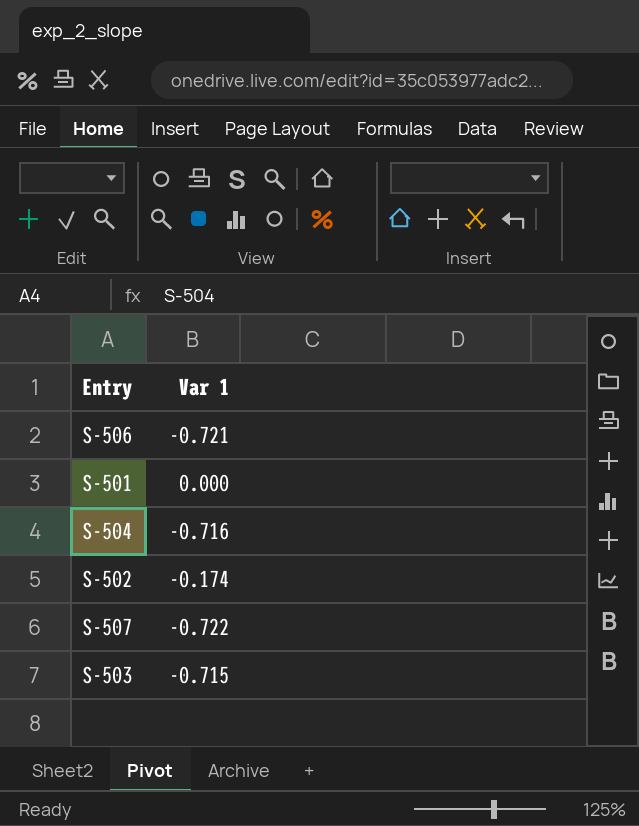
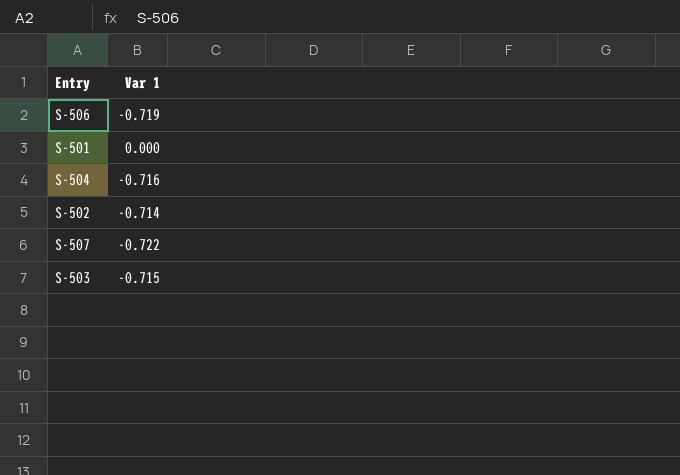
S-506 | Var 1: -0.721 -> -0.719
S-502 | Var 1: -0.174 -> -0.714

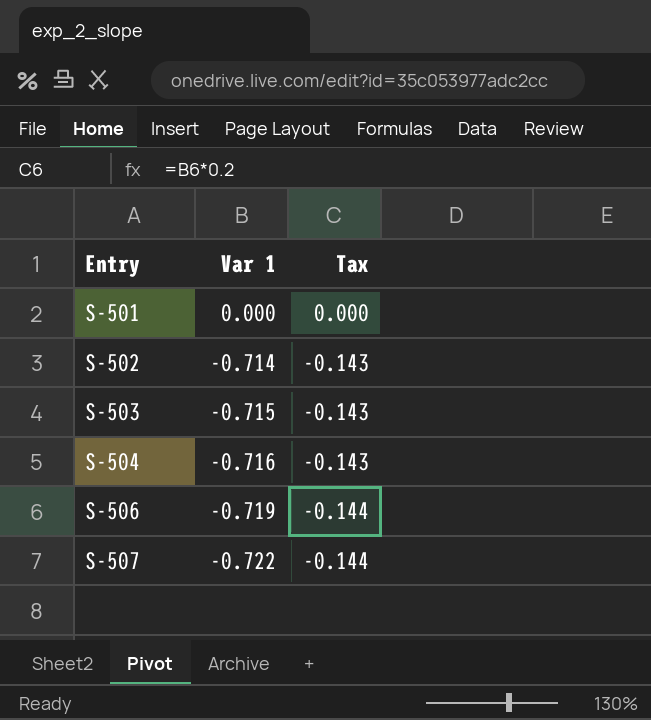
row order: none -> Entry ascending
column Tax | formula: none -> [Var 1] * 0.2

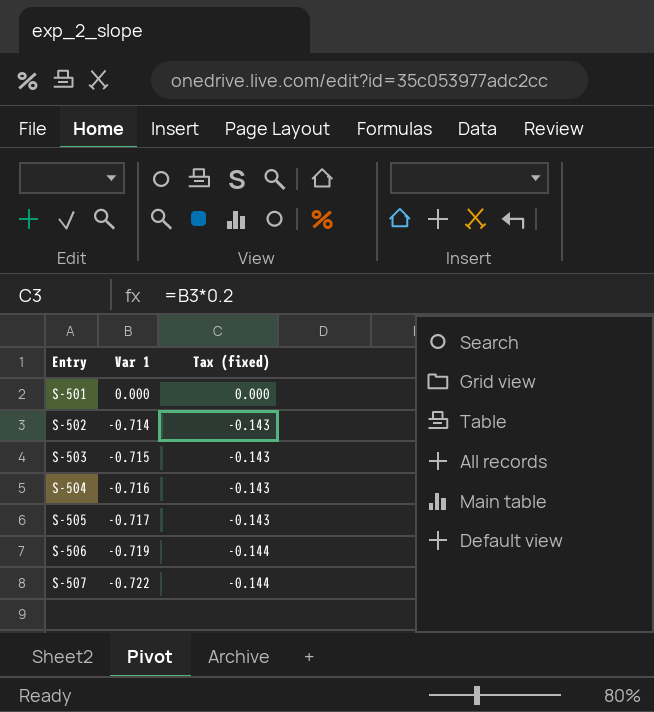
column name: Tax -> Tax (fixed)
row S-505: none -> -0.717 | -0.143

